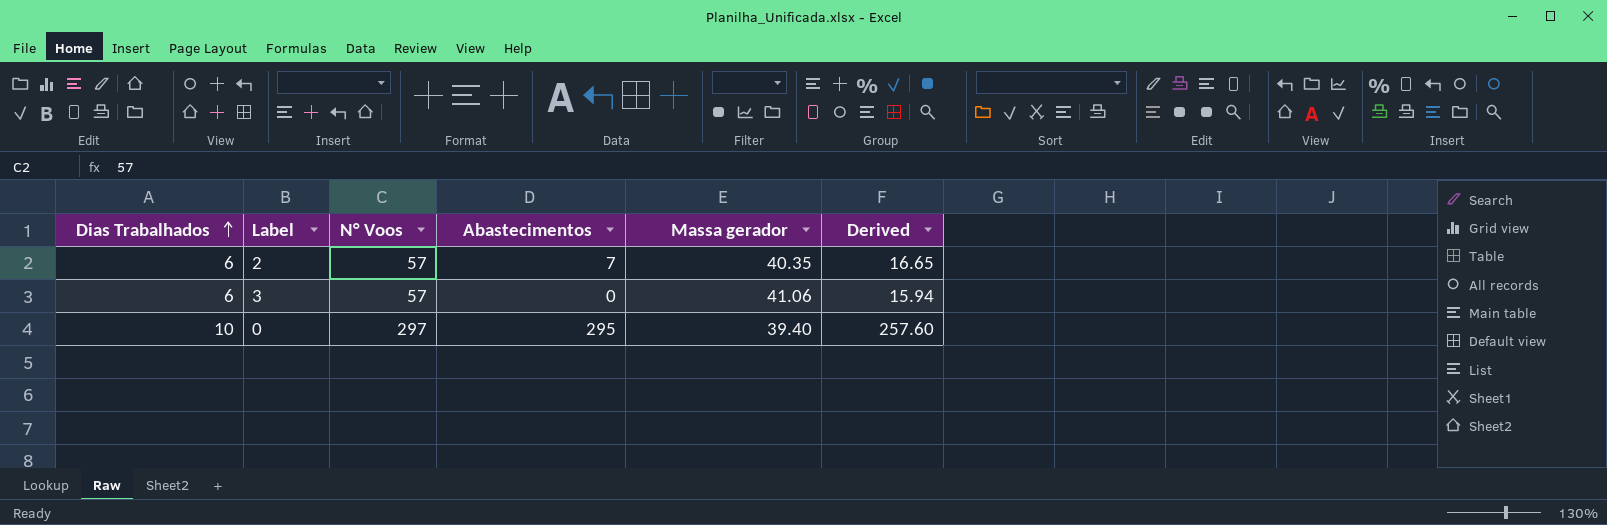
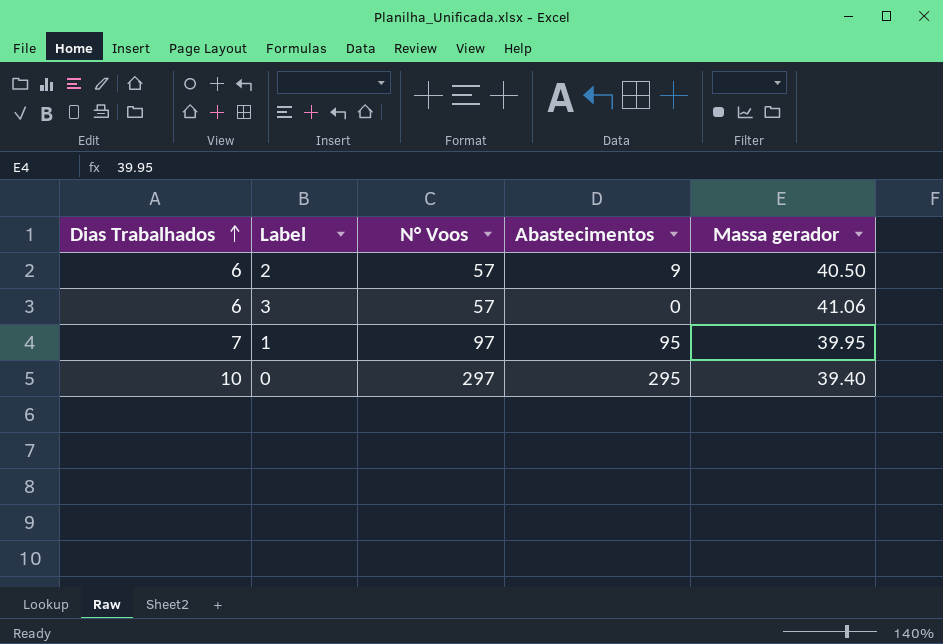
column Derived | formula: [N° Voos] - [Massa gerador] -> none
2 | Abastecimentos: 7 -> 9
2 | Massa gerador: 40.35 -> 40.50
row 1: none -> 7 | 97 | 95 | 39.95

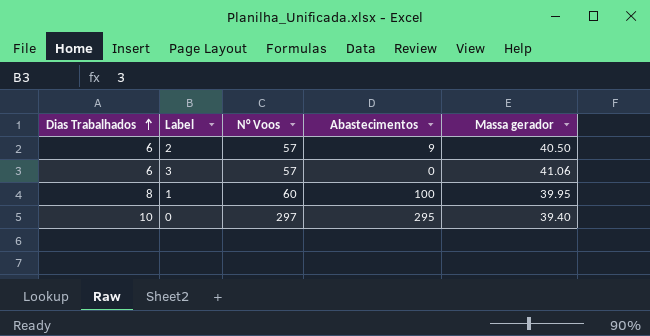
1 | Dias Trabalhados: 7 -> 8
1 | N° Voos: 97 -> 60
1 | Abastecimentos: 95 -> 100

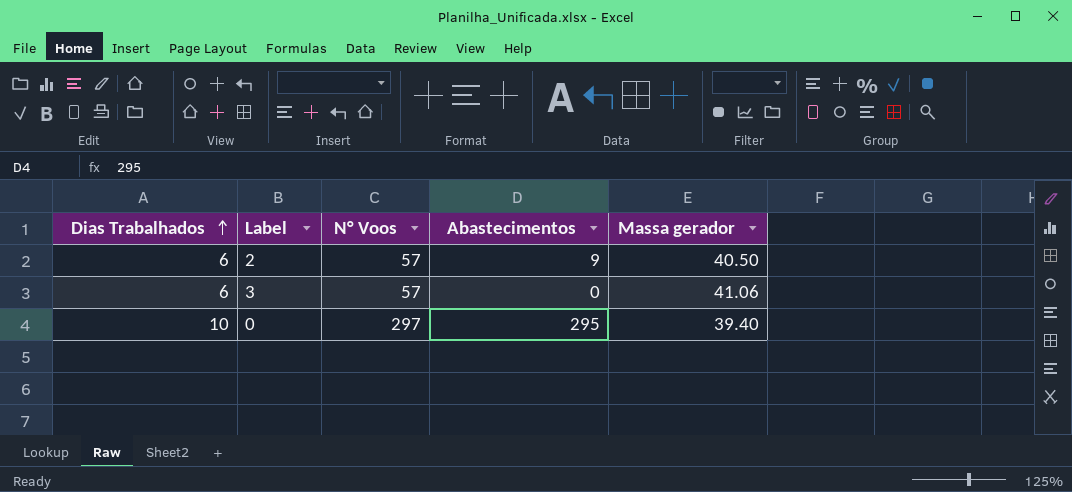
row 1: 8 | 60 | 100 | 39.95 -> none

